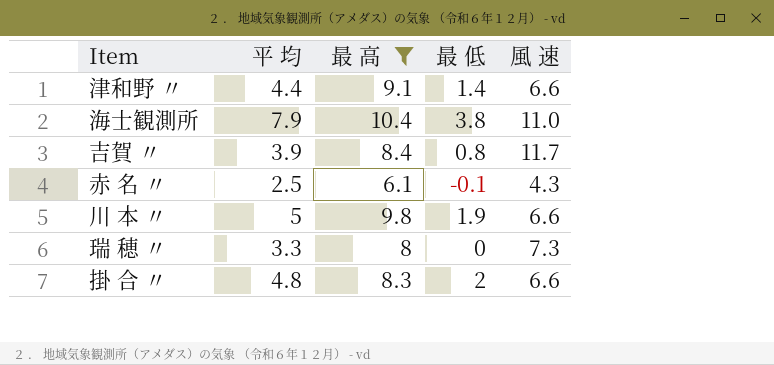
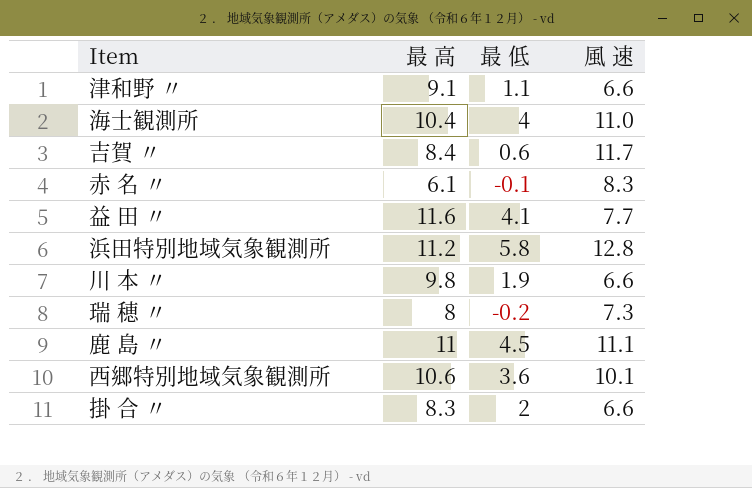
filter: 最 高 <= 10.4 -> none
column 平 均 | position: 2 -> none
津和野 〃 | 最 低: 1.4 -> 1.1
海士観測所 | 最 低: 3.8 -> 4
吉賀 〃 | 最 低: 0.8 -> 0.6
赤 名 〃 | 風 速: 4.3 -> 8.3
瑞 穂 〃 | 最 低: 0 -> -0.2

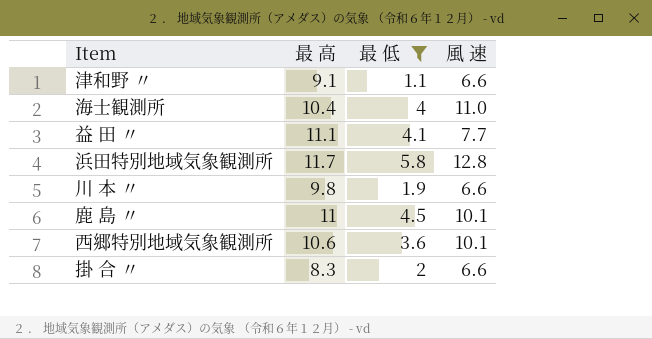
filter: none -> 最 低 >= 1.1
益 田 〃 | 最 高: 11.6 -> 11.1
浜田特別地域気象観測所 | 最 高: 11.2 -> 11.7
鹿 島 〃 | 風 速: 11.1 -> 10.1

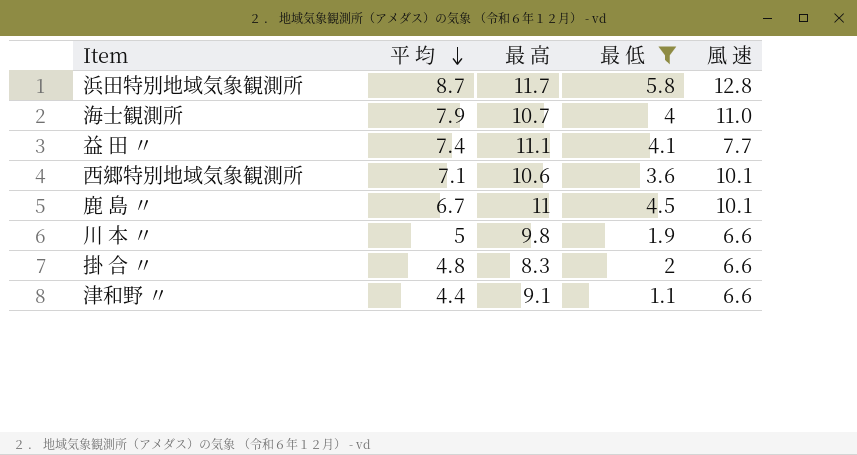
row order: none -> 平 均 descending
column 平 均 | position: none -> 2
海士観測所 | 最 高: 10.4 -> 10.7

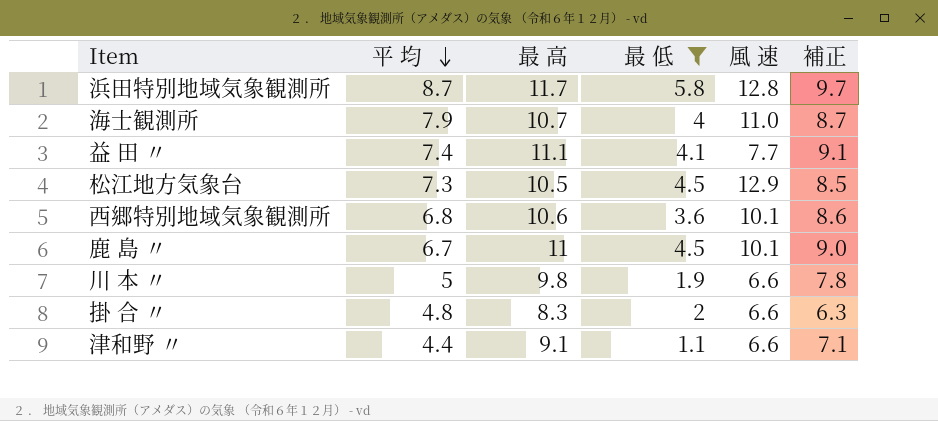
column 補正 | formula: none -> [最 高] - 2
row 松江地方気象台: none -> 7.3 | 10.5 | 4.5 | 12.9 | 8.5
西郷特別地域気象観測所 | 平 均: 7.1 -> 6.8

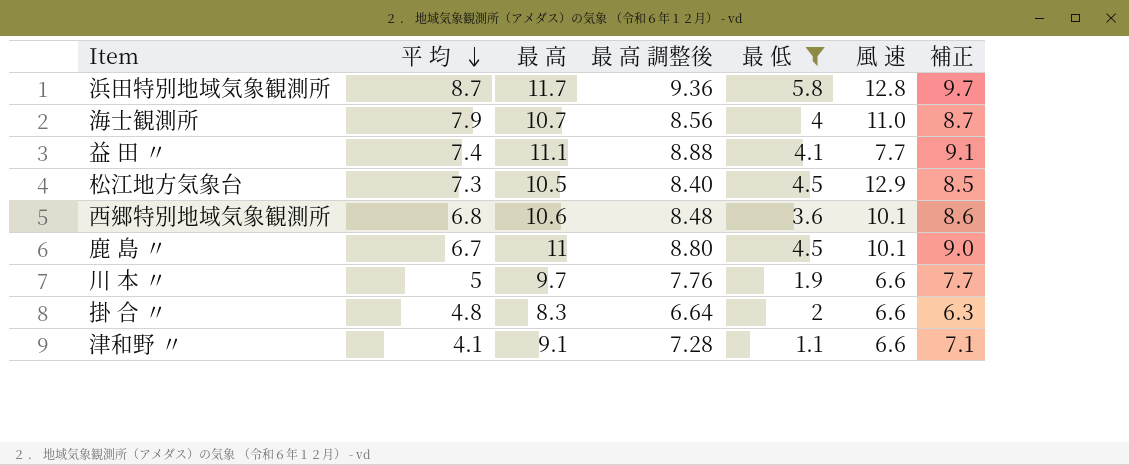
column 最 高 調整後 | formula: none -> [最 高] * 0.8
川 本 〃 | 最 高: 9.8 -> 9.7
川 本 〃 | 補正: 7.8 -> 7.7
津和野 〃 | 平 均: 4.4 -> 4.1

